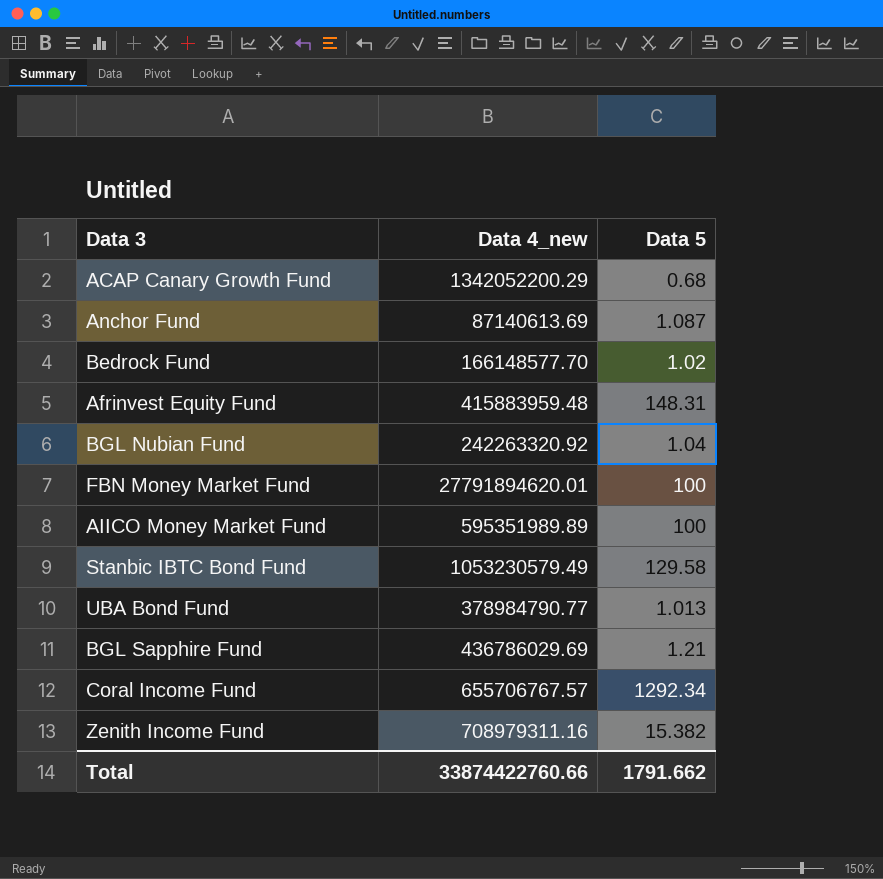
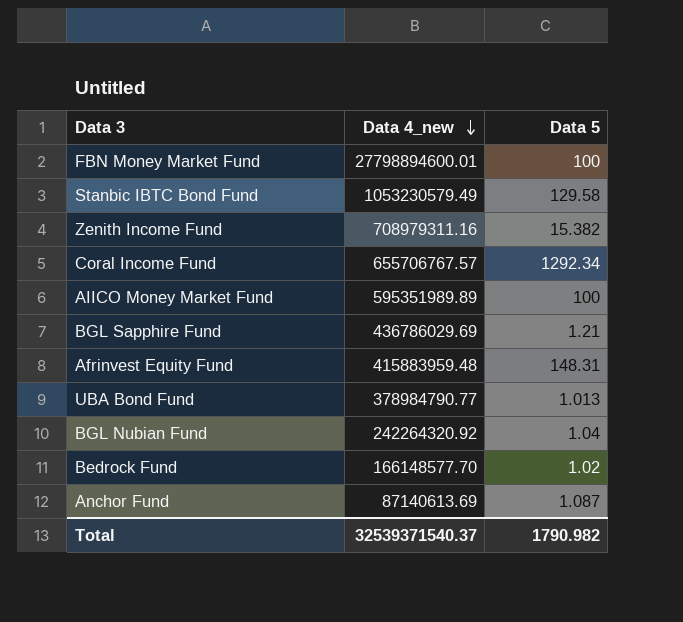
row order: none -> Data 4_new descending
row ACAP Canary Growth Fund: 1342052200.29 | 0.68 -> none
FBN Money Market Fund | Data 4_new: 27791894620.01 -> 27798894600.01
BGL Nubian Fund | Data 4_new: 242263320.92 -> 242264320.92
Total | Data 4_new: 33874422760.66 -> 32539371540.37
Total | Data 5: 1791.662 -> 1790.982

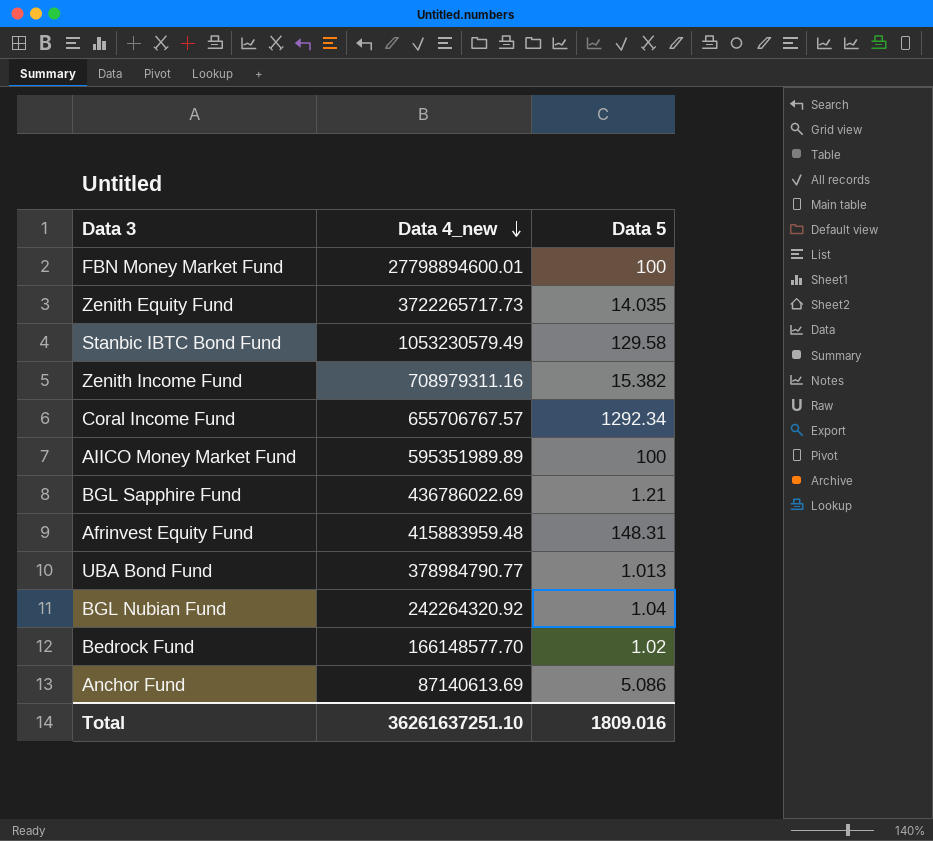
row Zenith Equity Fund: none -> 3722265717.73 | 14.035
BGL Sapphire Fund | Data 4_new: 436786029.69 -> 436786022.69
Anchor Fund | Data 5: 1.087 -> 5.086
Total | Data 4_new: 32539371540.37 -> 36261637251.10
Total | Data 5: 1790.982 -> 1809.016

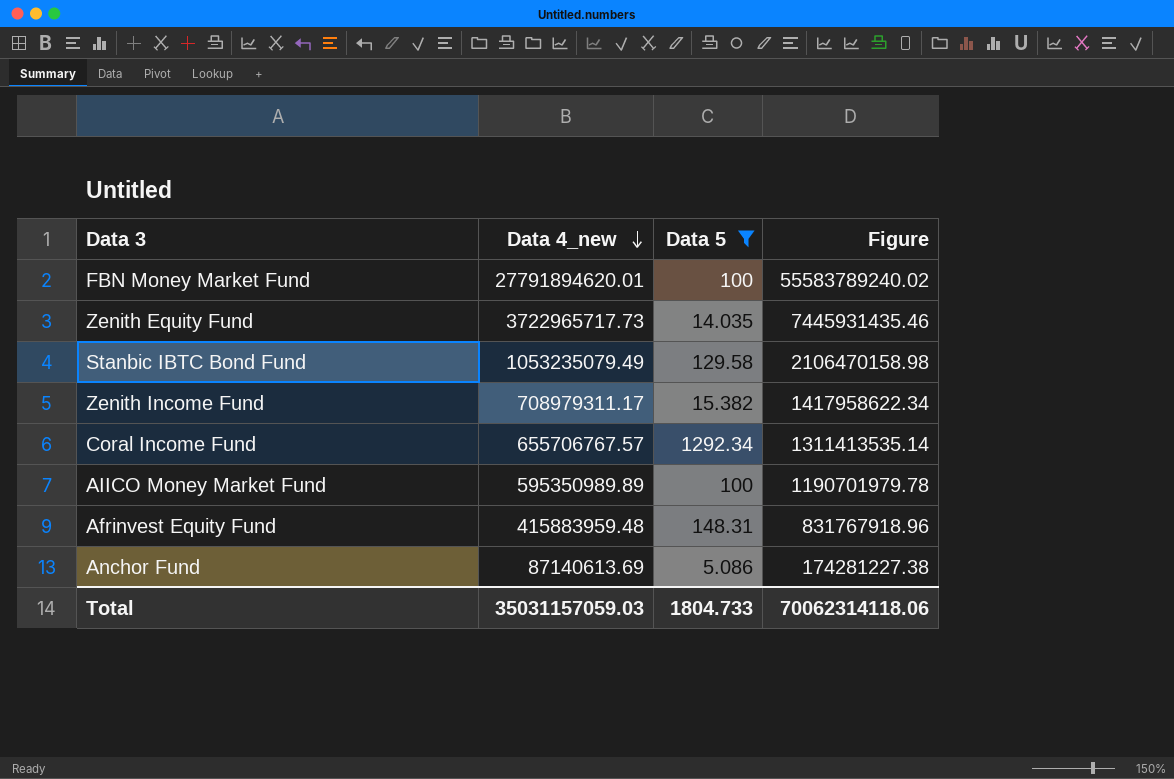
filter: none -> Data 5 >= 5.086
column Figure | formula: none -> [Data 4_new] * 2
FBN Money Market Fund | Data 4_new: 27798894600.01 -> 27791894620.01
Zenith Equity Fund | Data 4_new: 3722265717.73 -> 3722965717.73
Stanbic IBTC Bond Fund | Data 4_new: 1053230579.49 -> 1053235079.49
Zenith Income Fund | Data 4_new: 708979311.16 -> 708979311.17
AIICO Money Market Fund | Data 4_new: 595351989.89 -> 595350989.89
Total | Data 4_new: 36261637251.10 -> 35031157059.03
Total | Data 5: 1809.016 -> 1804.733

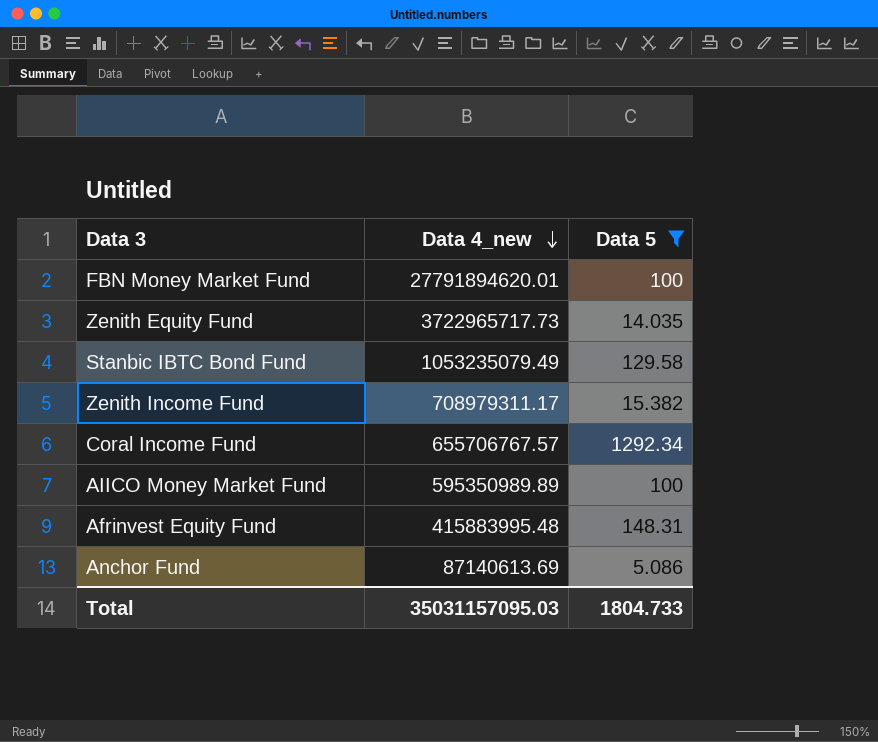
column Figure | formula: [Data 4_new] * 2 -> none
Afrinvest Equity Fund | Data 4_new: 415883959.48 -> 415883995.48
Total | Data 4_new: 35031157059.03 -> 35031157095.03

